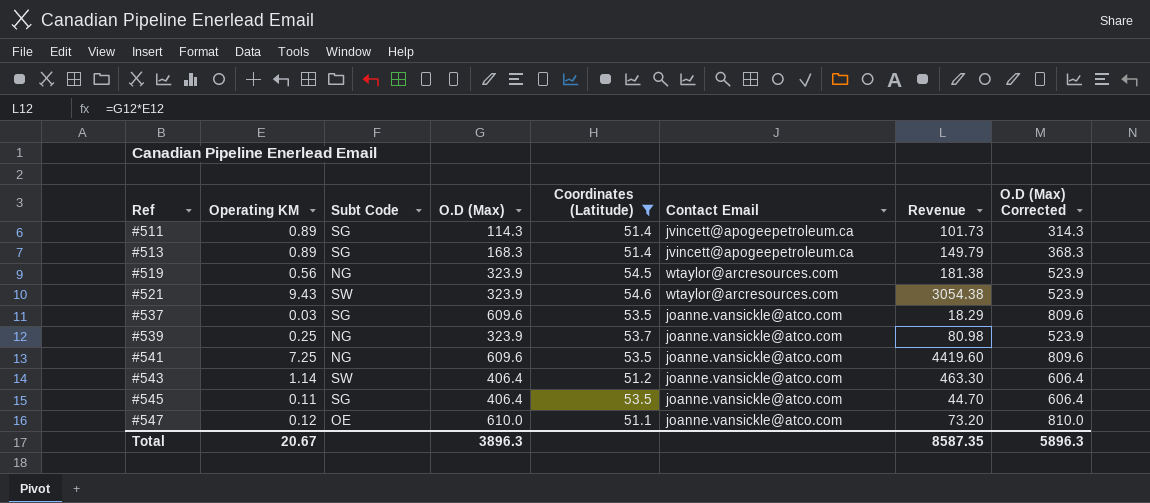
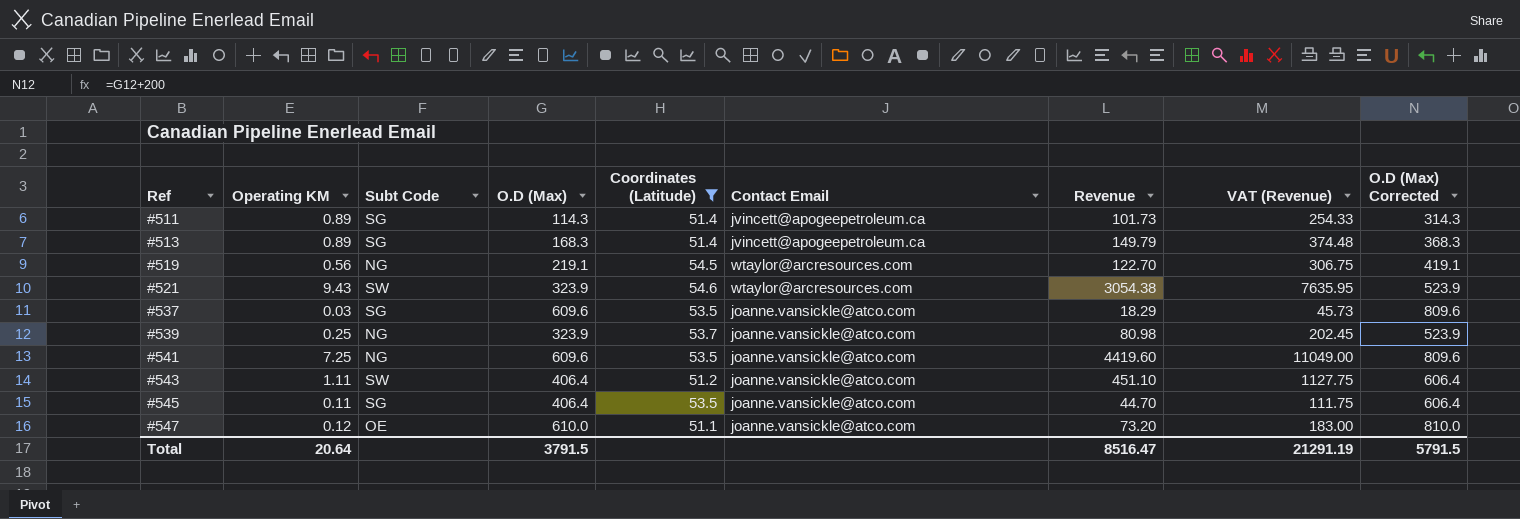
column VAT (Revenue) | formula: none -> [Revenue] * 2.5
#519 | O.D (Max): 323.9 -> 219.1
#519 | Revenue: 181.38 -> 122.70
#519 | O.D (Max) Corrected: 523.9 -> 419.1
#543 | Operating KM: 1.14 -> 1.11
#543 | Revenue: 463.30 -> 451.10
Total | Operating KM: 20.67 -> 20.64
Total | O.D (Max): 3896.3 -> 3791.5
Total | Revenue: 8587.35 -> 8516.47
Total | O.D (Max) Corrected: 5896.3 -> 5791.5

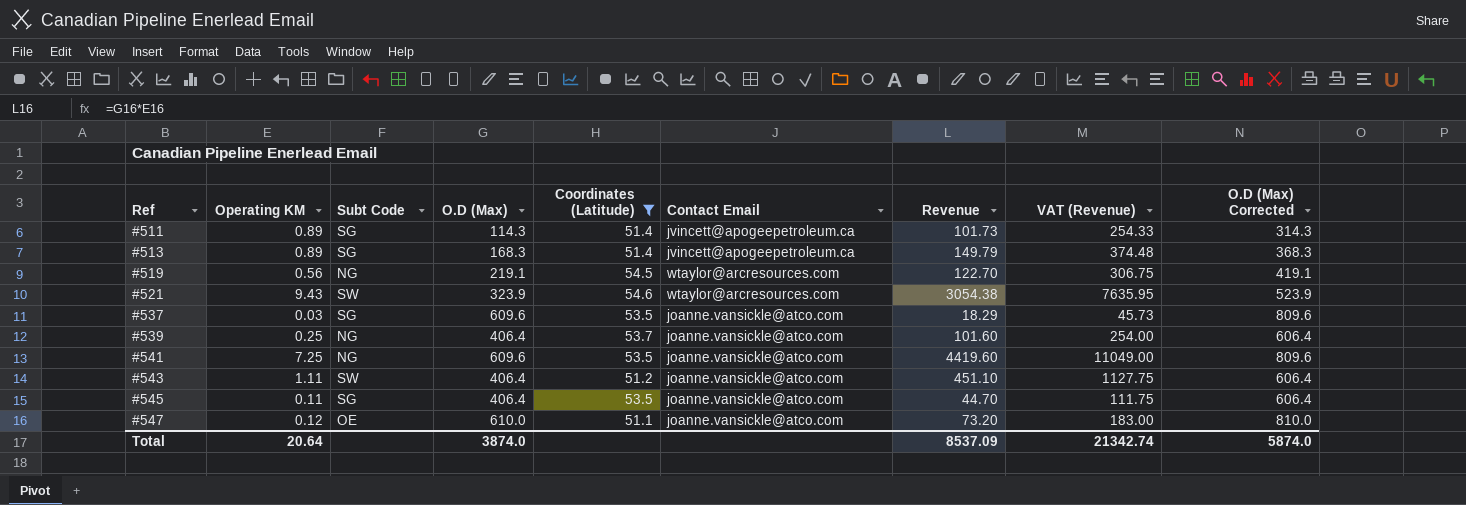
#539 | O.D (Max): 323.9 -> 406.4
#539 | Revenue: 80.98 -> 101.60
#539 | VAT (Revenue): 202.45 -> 254.00
#539 | O.D (Max) Corrected: 523.9 -> 606.4
Total | O.D (Max): 3791.5 -> 3874.0
Total | Revenue: 8516.47 -> 8537.09
Total | VAT (Revenue): 21291.19 -> 21342.74
Total | O.D (Max) Corrected: 5791.5 -> 5874.0

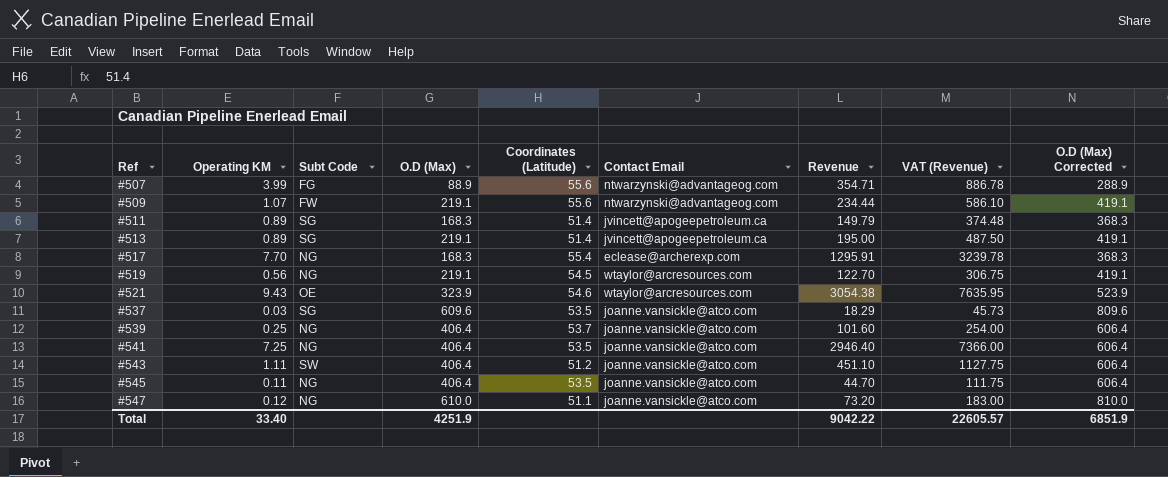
filter: Coordinates (Latitude) <= 54.6 -> none
#511 | O.D (Max): 114.3 -> 168.3
#511 | Revenue: 101.73 -> 149.79
#511 | VAT (Revenue): 254.33 -> 374.48
#511 | O.D (Max) Corrected: 314.3 -> 368.3
#513 | O.D (Max): 168.3 -> 219.1
#513 | Revenue: 149.79 -> 195.00
#513 | VAT (Revenue): 374.48 -> 487.50
#513 | O.D (Max) Corrected: 368.3 -> 419.1
#521 | Subt Code: SW -> OE
#541 | O.D (Max): 609.6 -> 406.4
#541 | Revenue: 4419.60 -> 2946.40
#541 | VAT (Revenue): 11049.00 -> 7366.00
#541 | O.D (Max) Corrected: 809.6 -> 606.4
#545 | Subt Code: SG -> NG
#547 | Subt Code: OE -> NG
Total | Operating KM: 20.64 -> 33.40
Total | O.D (Max): 3874.0 -> 4251.9
Total | Revenue: 8537.09 -> 9042.22
Total | VAT (Revenue): 21342.74 -> 22605.57
Total | O.D (Max) Corrected: 5874.0 -> 6851.9

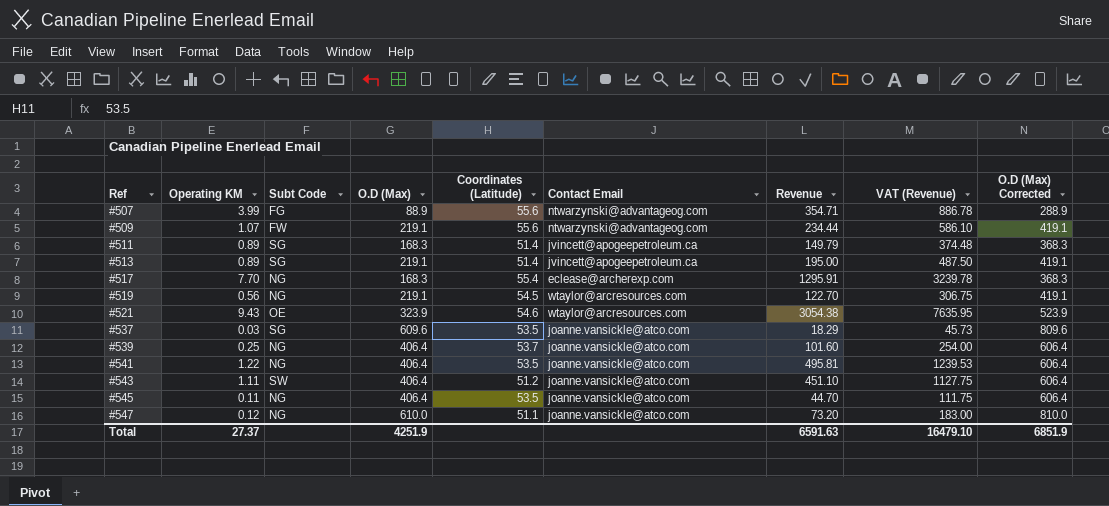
#541 | Operating KM: 7.25 -> 1.22
#541 | Revenue: 2946.40 -> 495.81
#541 | VAT (Revenue): 7366.00 -> 1239.53
Total | Operating KM: 33.40 -> 27.37
Total | Revenue: 9042.22 -> 6591.63
Total | VAT (Revenue): 22605.57 -> 16479.10

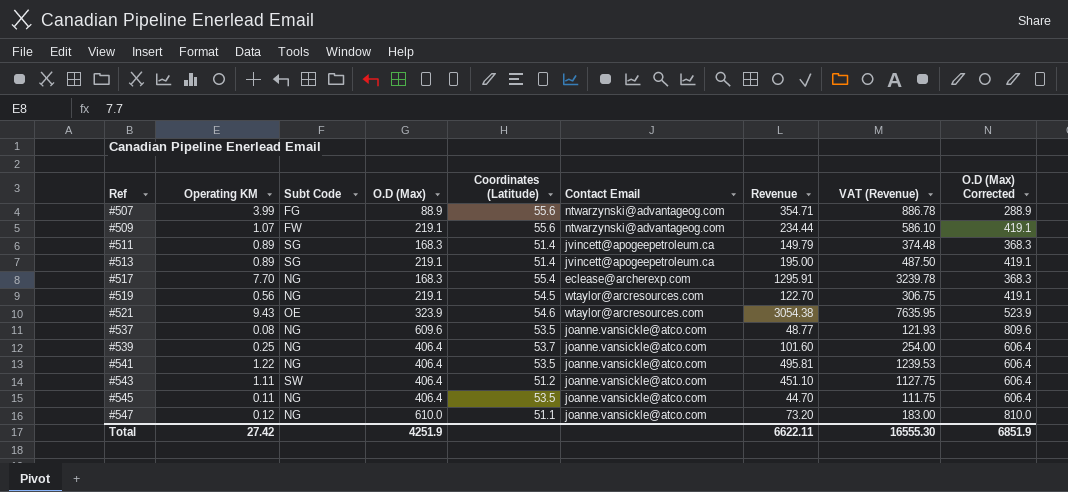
#537 | Operating KM: 0.03 -> 0.08
#537 | Subt Code: SG -> NG
#537 | Revenue: 18.29 -> 48.77
#537 | VAT (Revenue): 45.73 -> 121.93
Total | Operating KM: 27.37 -> 27.42
Total | Revenue: 6591.63 -> 6622.11
Total | VAT (Revenue): 16479.10 -> 16555.30

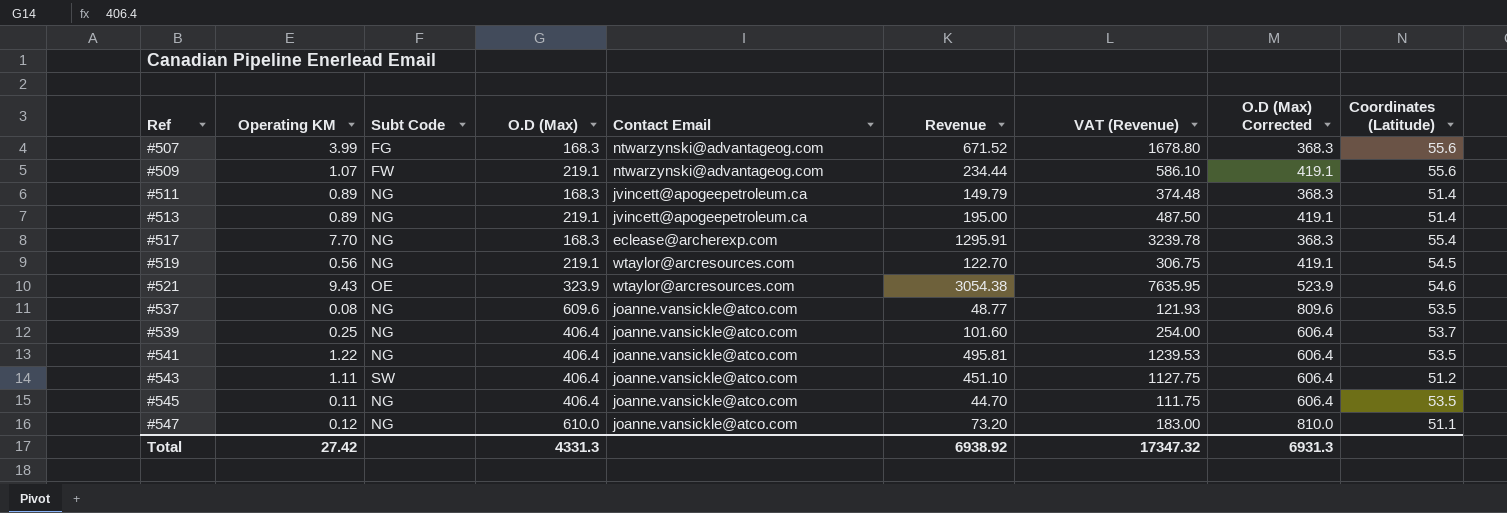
column Coordinates (Latitude) | position: 5 -> 9
#507 | O.D (Max): 88.9 -> 168.3
#507 | Revenue: 354.71 -> 671.52
#507 | VAT (Revenue): 886.78 -> 1678.80
#507 | O.D (Max) Corrected: 288.9 -> 368.3
#511 | Subt Code: SG -> NG
#513 | Subt Code: SG -> NG
Total | O.D (Max): 4251.9 -> 4331.3
Total | Revenue: 6622.11 -> 6938.92
Total | VAT (Revenue): 16555.30 -> 17347.32
Total | O.D (Max) Corrected: 6851.9 -> 6931.3

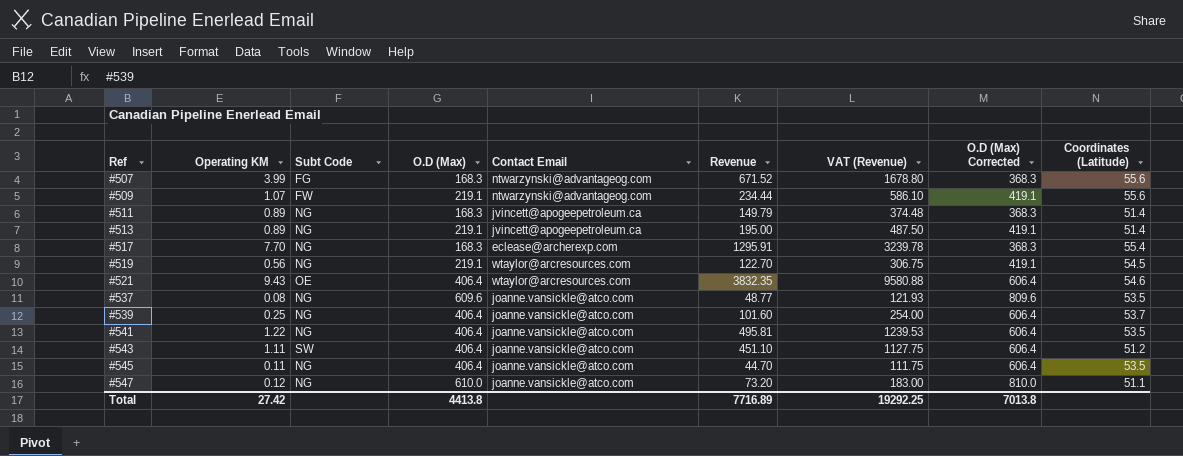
#521 | O.D (Max): 323.9 -> 406.4
#521 | Revenue: 3054.38 -> 3832.35
#521 | VAT (Revenue): 7635.95 -> 9580.88
#521 | O.D (Max) Corrected: 523.9 -> 606.4
Total | O.D (Max): 4331.3 -> 4413.8
Total | Revenue: 6938.92 -> 7716.89
Total | VAT (Revenue): 17347.32 -> 19292.25
Total | O.D (Max) Corrected: 6931.3 -> 7013.8

